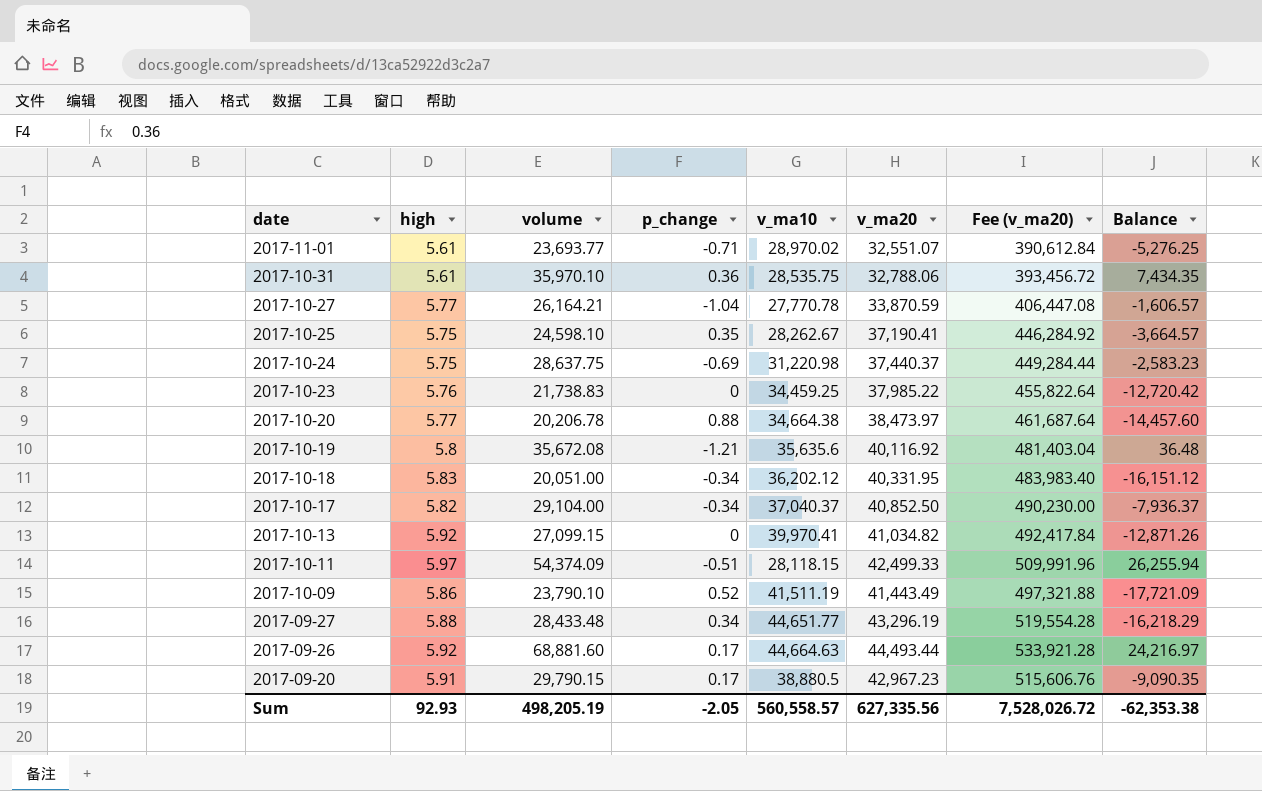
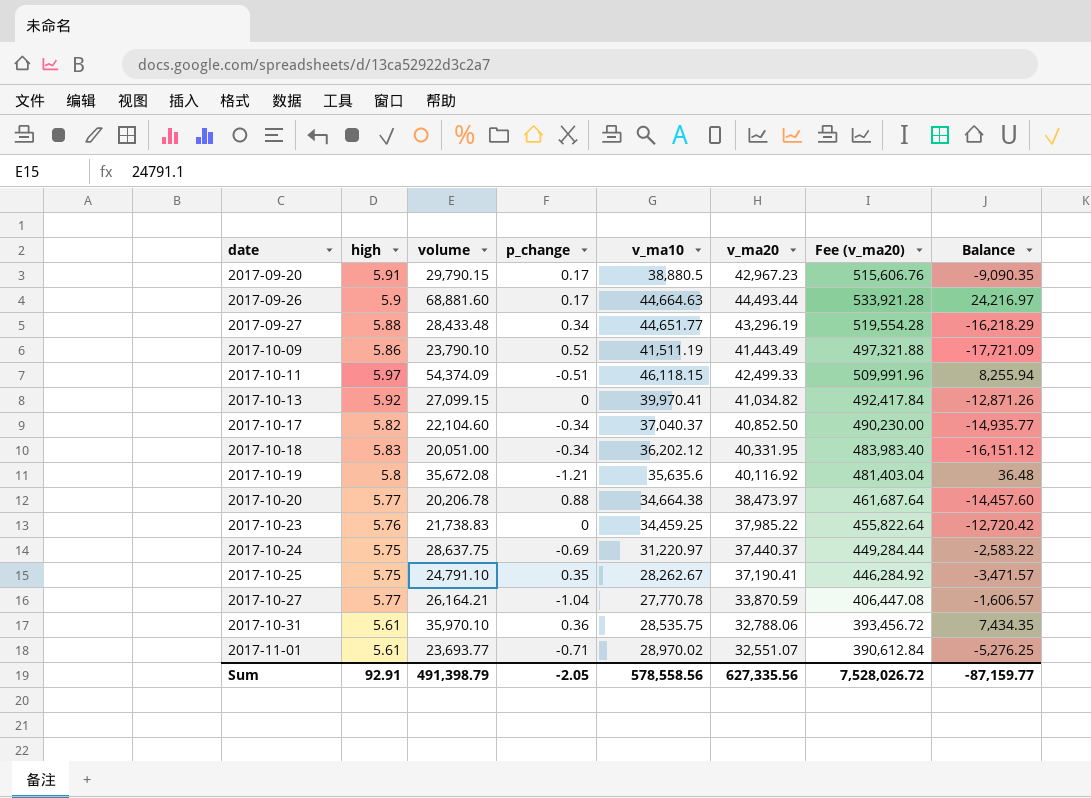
row order: date descending -> date ascending
2017-09-26 | high: 5.92 -> 5.9
2017-10-11 | v_ma10: 28,118.15 -> 46,118.15
2017-10-11 | Balance: 26,255.94 -> 8,255.94
2017-10-17 | volume: 29,104.00 -> 22,104.60
2017-10-17 | Balance: -7,936.37 -> -14,935.77
2017-10-24 | v_ma10: 31,220.98 -> 31,220.97
2017-10-24 | Balance: -2,583.23 -> -2,583.22
2017-10-25 | volume: 24,598.10 -> 24,791.10
2017-10-25 | Balance: -3,664.57 -> -3,471.57
Sum | high: 92.93 -> 92.91
Sum | volume: 498,205.19 -> 491,398.79
Sum | v_ma10: 560,558.57 -> 578,558.56
Sum | Balance: -62,353.38 -> -87,159.77

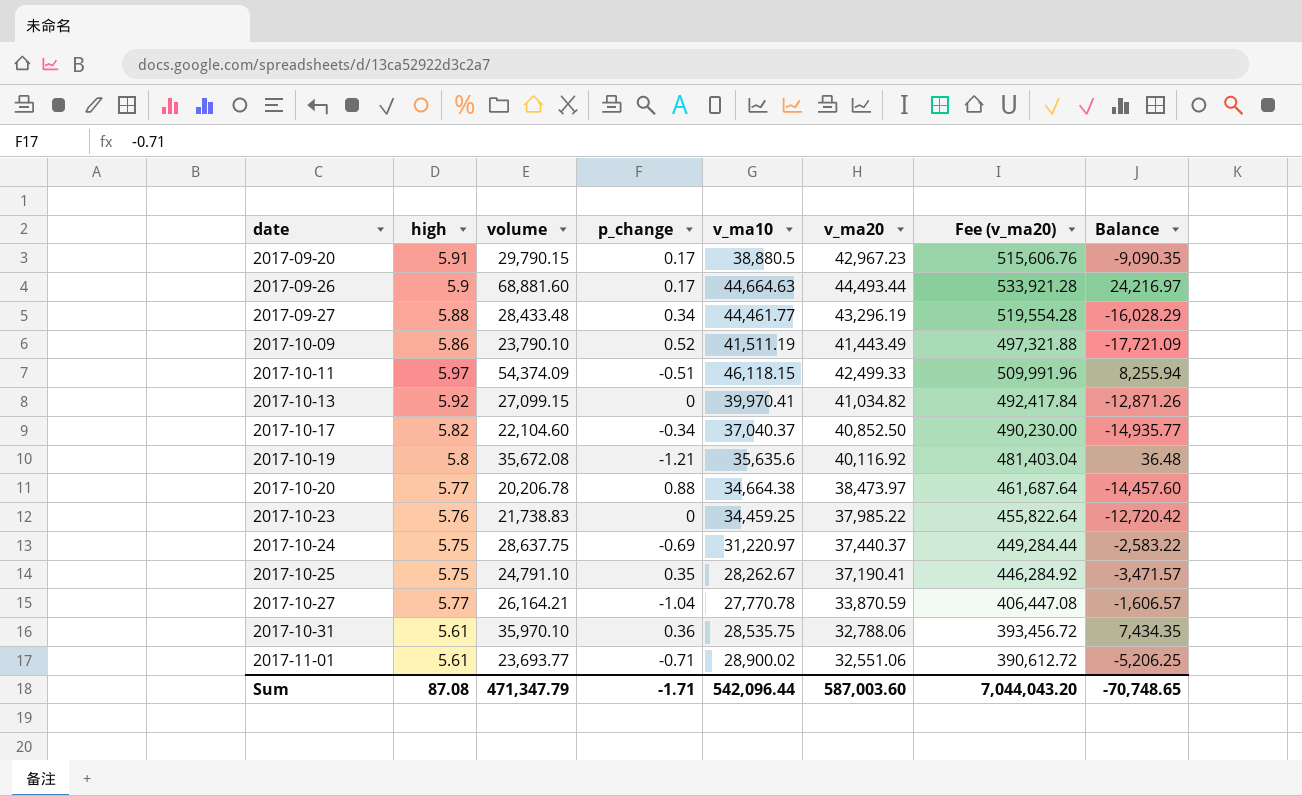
row 2017-10-18: 5.83 | 20,051.00 | -0.34 | 36,202.12 | 40,331.95 | 483,983.40 | -16,151.12 -> none
2017-09-27 | v_ma10: 44,651.77 -> 44,461.77
2017-09-27 | Balance: -16,218.29 -> -16,028.29
2017-11-01 | v_ma10: 28,970.02 -> 28,900.02
2017-11-01 | v_ma20: 32,551.07 -> 32,551.06
2017-11-01 | Fee (v_ma20): 390,612.84 -> 390,612.72
2017-11-01 | Balance: -5,276.25 -> -5,206.25
Sum | high: 92.91 -> 87.08
Sum | volume: 491,398.79 -> 471,347.79
Sum | p_change: -2.05 -> -1.71
Sum | v_ma10: 578,558.56 -> 542,096.44
Sum | v_ma20: 627,335.56 -> 587,003.60
Sum | Fee (v_ma20): 7,528,026.72 -> 7,044,043.20
Sum | Balance: -87,159.77 -> -70,748.65

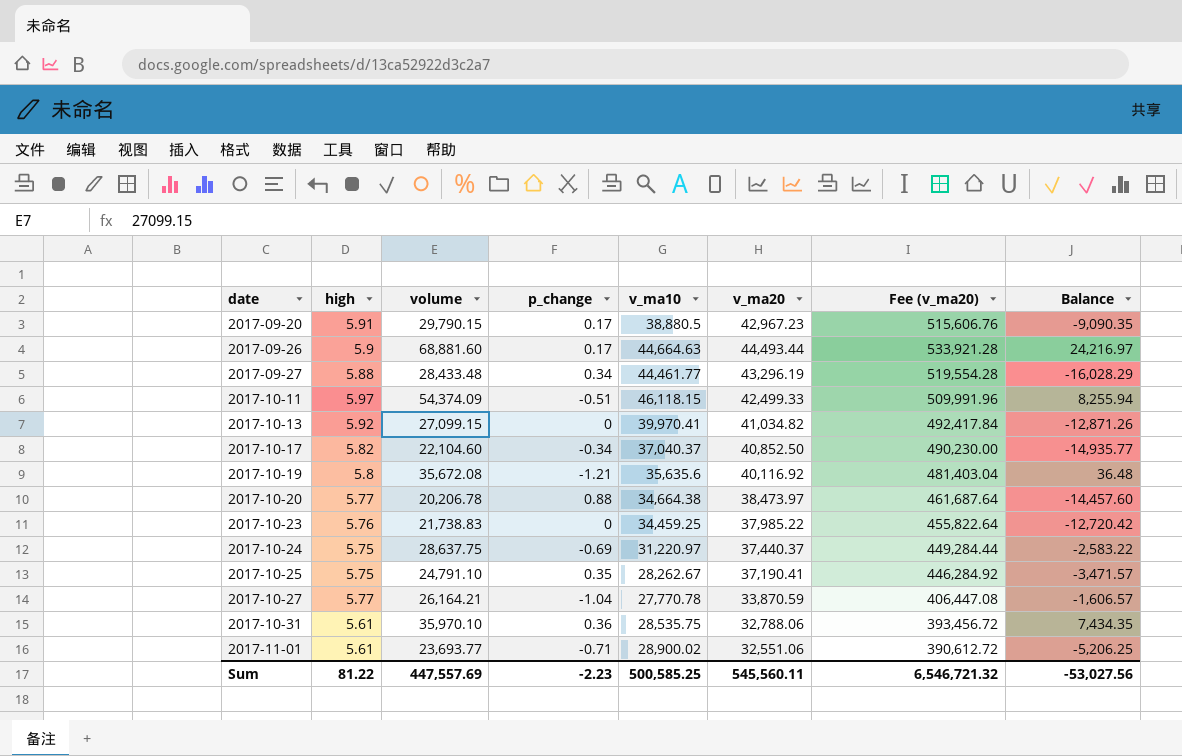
row 2017-10-09: 5.86 | 23,790.10 | 0.52 | 41,511.19 | 41,443.49 | 497,321.88 | -17,721.09 -> none
Sum | high: 87.08 -> 81.22
Sum | volume: 471,347.79 -> 447,557.69
Sum | p_change: -1.71 -> -2.23
Sum | v_ma10: 542,096.44 -> 500,585.25
Sum | v_ma20: 587,003.60 -> 545,560.11
Sum | Fee (v_ma20): 7,044,043.20 -> 6,546,721.32
Sum | Balance: -70,748.65 -> -53,027.56

